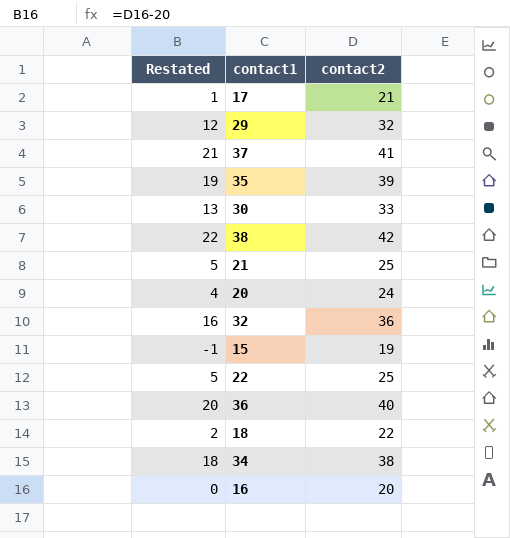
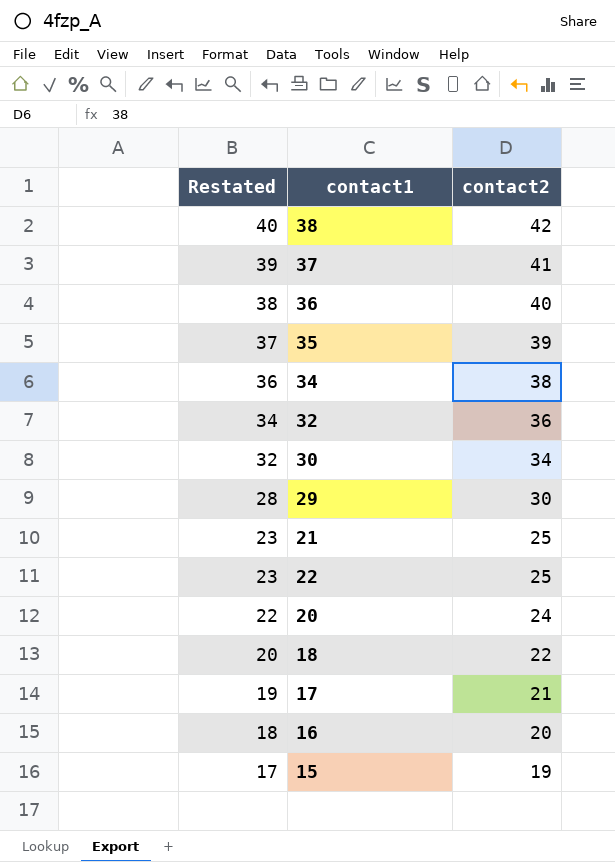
row order: none -> Restated descending
column Restated | formula: [contact2] - 20 -> [contact2] - 2
30 | contact2: 33 -> 34
29 | contact2: 32 -> 30

